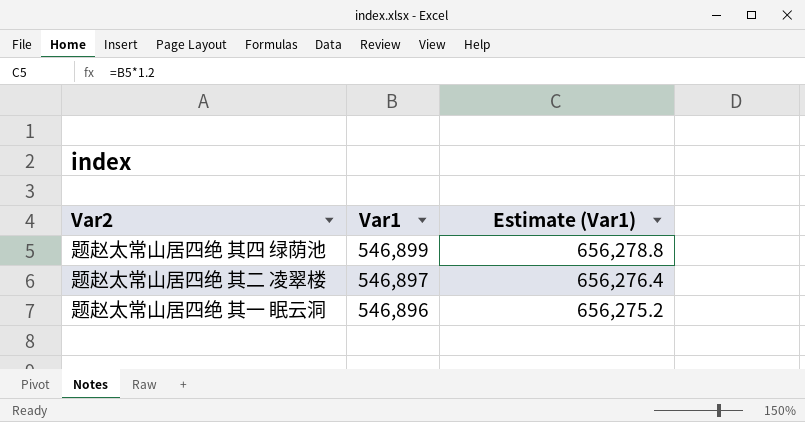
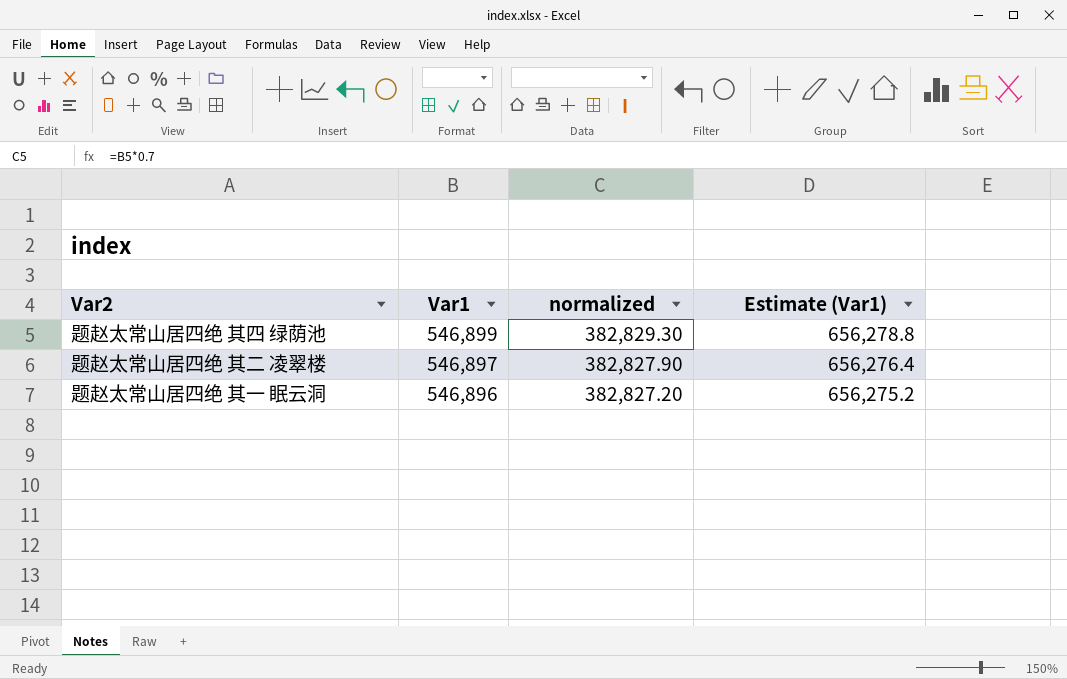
column normalized | formula: none -> [Var1] * 0.7

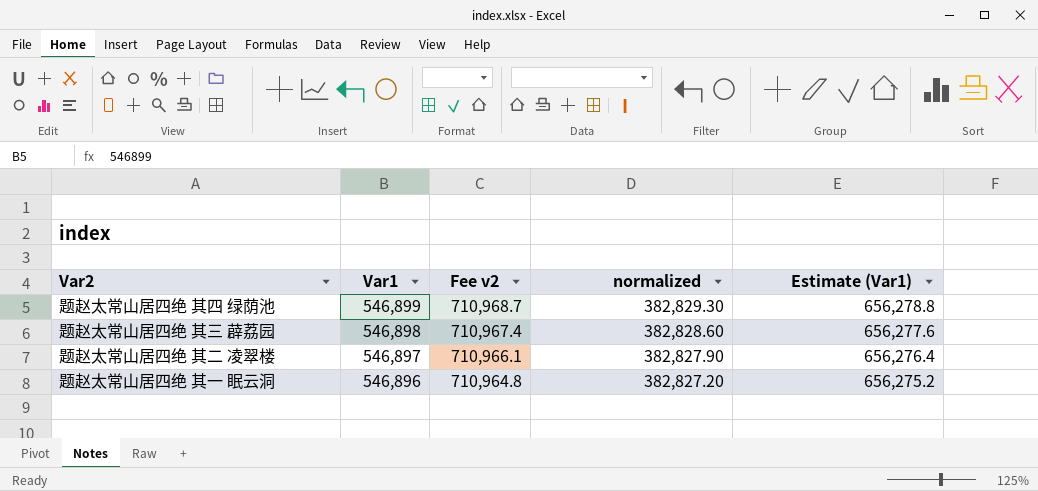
column Fee v2 | formula: none -> [Var1] * 1.3
row 题赵太常山居四绝 其三 薜荔园: none -> 546,898 | 710,967.4 | 382,828.60 | 656,277.6

